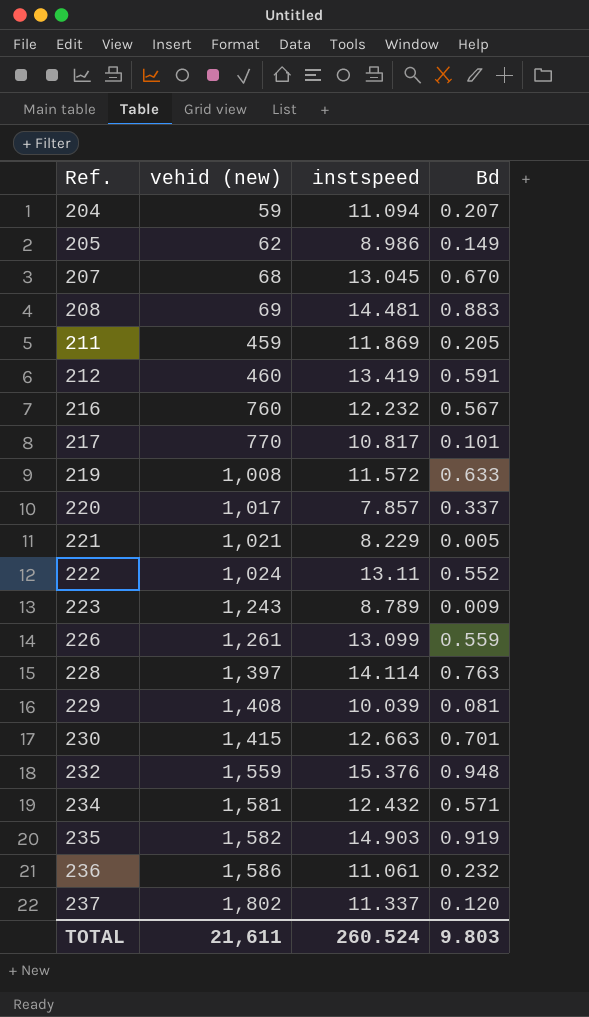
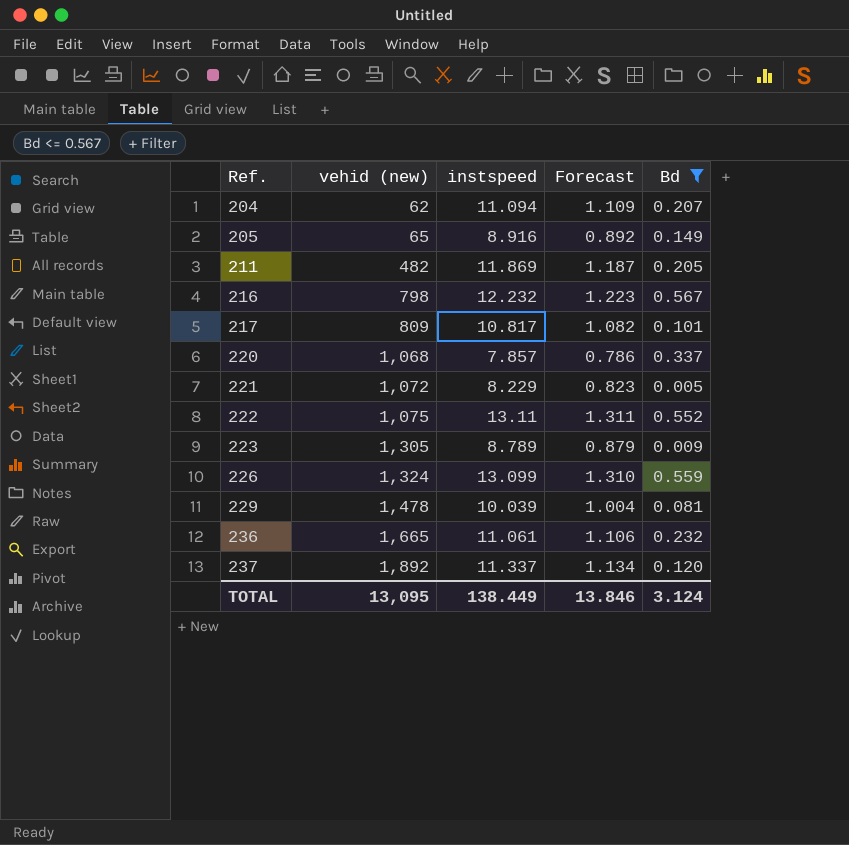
filter: none -> Bd <= 0.567
column Forecast | formula: none -> [instspeed] * 0.1
204 | vehid (new): 59 -> 62
205 | vehid (new): 62 -> 65
205 | instspeed: 8.986 -> 8.916
211 | vehid (new): 459 -> 482
216 | vehid (new): 760 -> 798
217 | vehid (new): 770 -> 809
220 | vehid (new): 1,017 -> 1,068
221 | vehid (new): 1,021 -> 1,072
222 | vehid (new): 1,024 -> 1,075
223 | vehid (new): 1,243 -> 1,305
226 | vehid (new): 1,261 -> 1,324
229 | vehid (new): 1,408 -> 1,478
236 | vehid (new): 1,586 -> 1,665
237 | vehid (new): 1,802 -> 1,892
TOTAL | vehid (new): 21,611 -> 13,095
TOTAL | instspeed: 260.524 -> 138.449
TOTAL | Bd: 9.803 -> 3.124

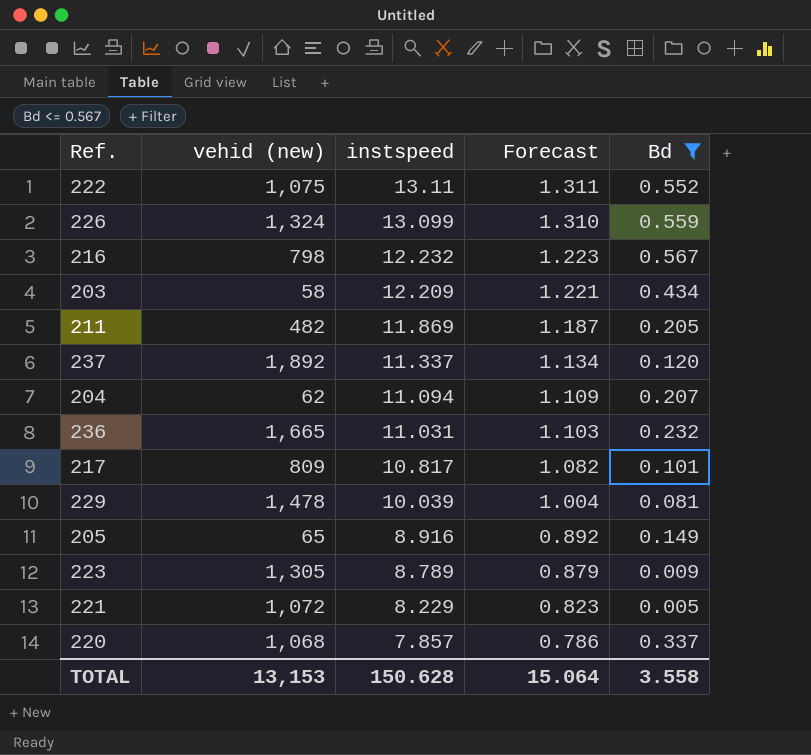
row order: Ref. ascending -> instspeed descending
row 203: none -> 58 | 12.209 | 1.221 | 0.434
236 | instspeed: 11.061 -> 11.031
236 | Forecast: 1.106 -> 1.103
TOTAL | vehid (new): 13,095 -> 13,153
TOTAL | instspeed: 138.449 -> 150.628
TOTAL | Forecast: 13.846 -> 15.064
TOTAL | Bd: 3.124 -> 3.558

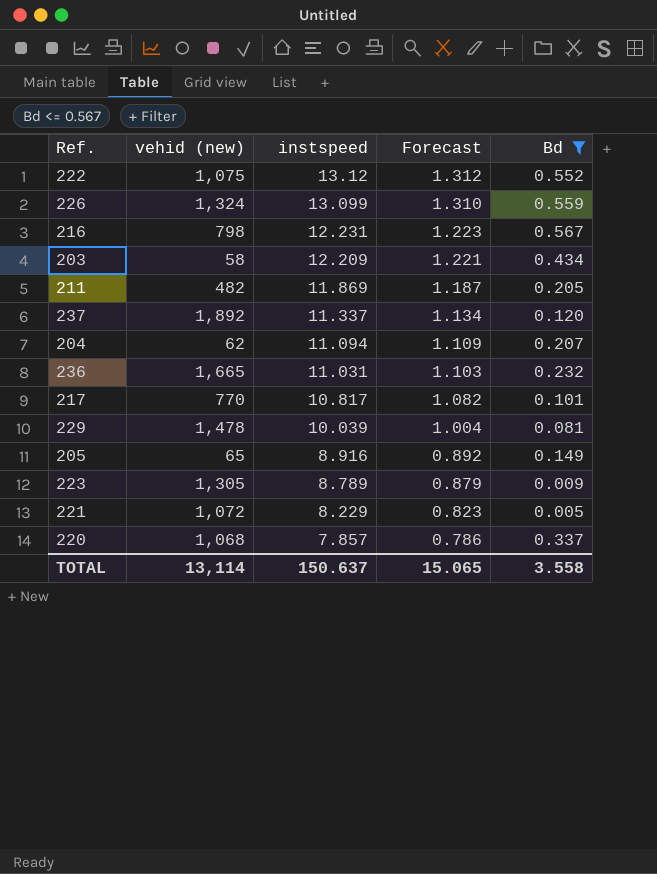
222 | instspeed: 13.11 -> 13.12
222 | Forecast: 1.311 -> 1.312
216 | instspeed: 12.232 -> 12.231
217 | vehid (new): 809 -> 770
TOTAL | vehid (new): 13,153 -> 13,114
TOTAL | instspeed: 150.628 -> 150.637
TOTAL | Forecast: 15.064 -> 15.065

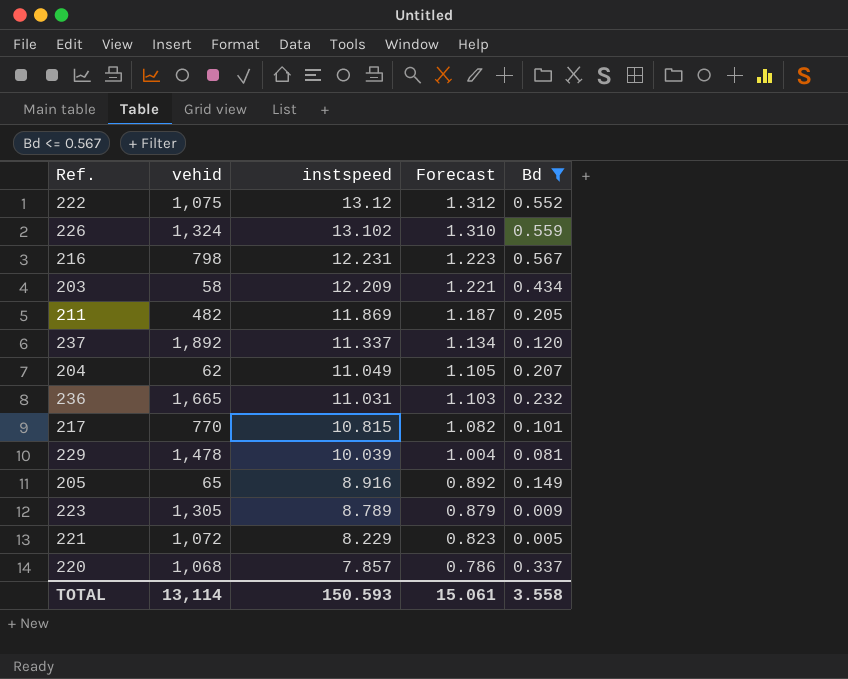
column name: vehid (new) -> vehid
226 | instspeed: 13.099 -> 13.102
204 | instspeed: 11.094 -> 11.049
204 | Forecast: 1.109 -> 1.105
217 | instspeed: 10.817 -> 10.815
TOTAL | instspeed: 150.637 -> 150.593
TOTAL | Forecast: 15.065 -> 15.061

